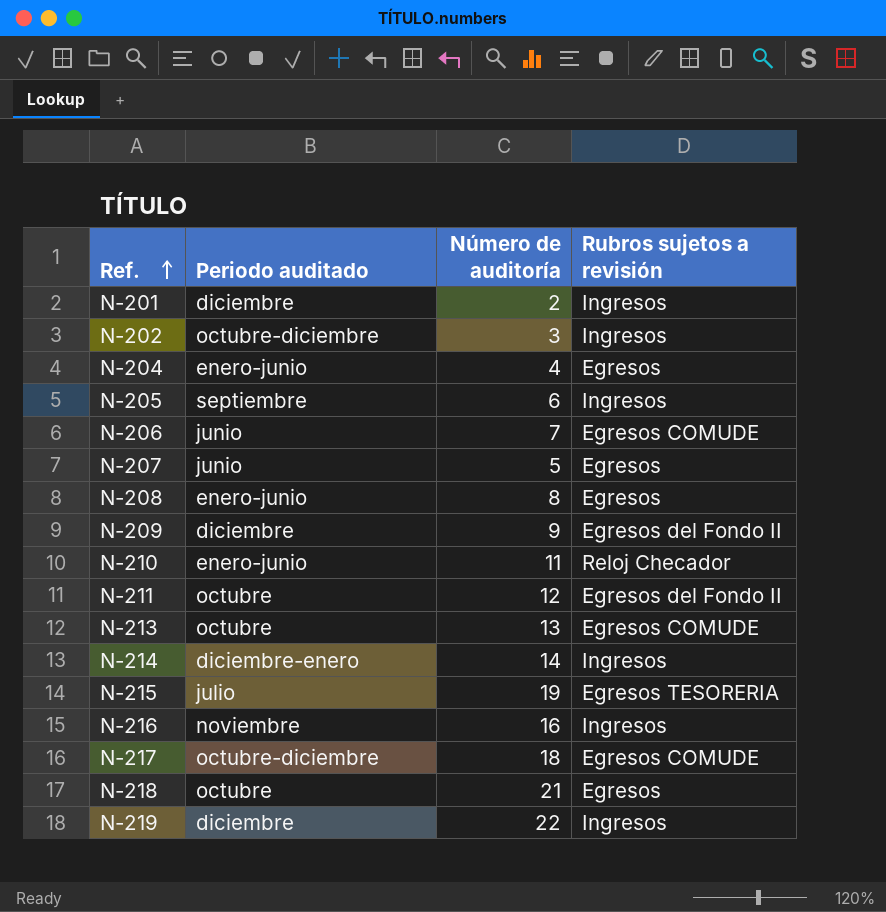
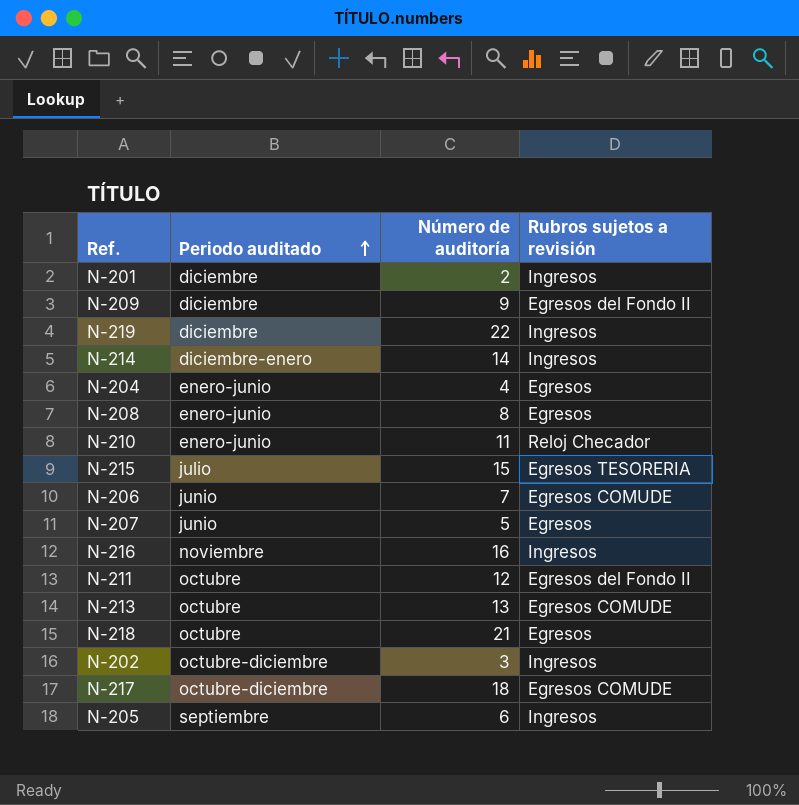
row order: Ref. ascending -> Periodo auditado ascending
N-215 | Número de auditoría: 19 -> 15

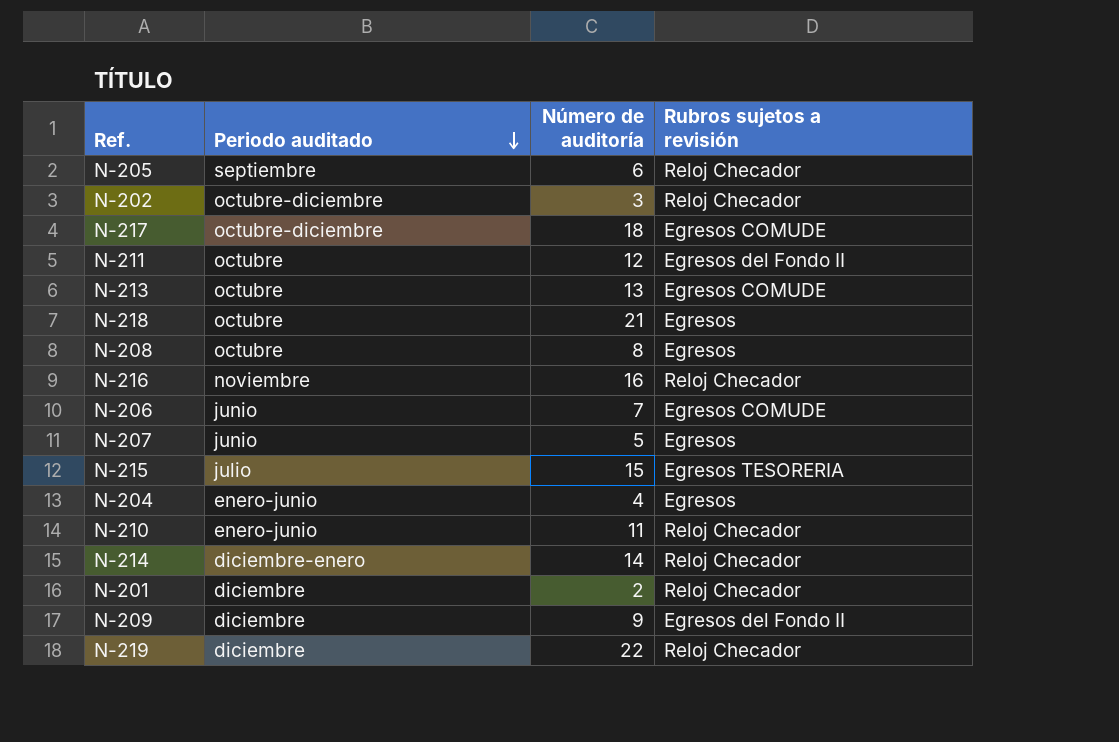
row order: Periodo auditado ascending -> Periodo auditado descending
N-205 | Rubros sujetos a revisión: Ingresos -> Reloj Checador
N-202 | Rubros sujetos a revisión: Ingresos -> Reloj Checador
N-208 | Periodo auditado: enero-junio -> octubre
N-216 | Rubros sujetos a revisión: Ingresos -> Reloj Checador
N-214 | Rubros sujetos a revisión: Ingresos -> Reloj Checador
N-201 | Rubros sujetos a revisión: Ingresos -> Reloj Checador
N-219 | Rubros sujetos a revisión: Ingresos -> Reloj Checador

